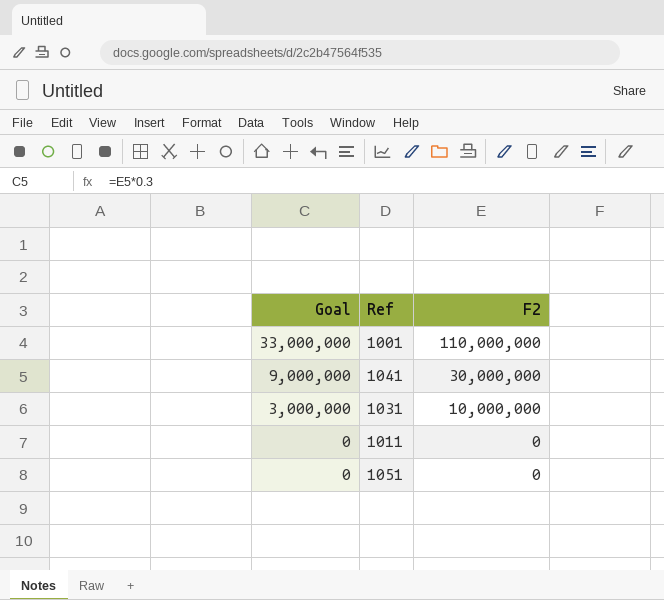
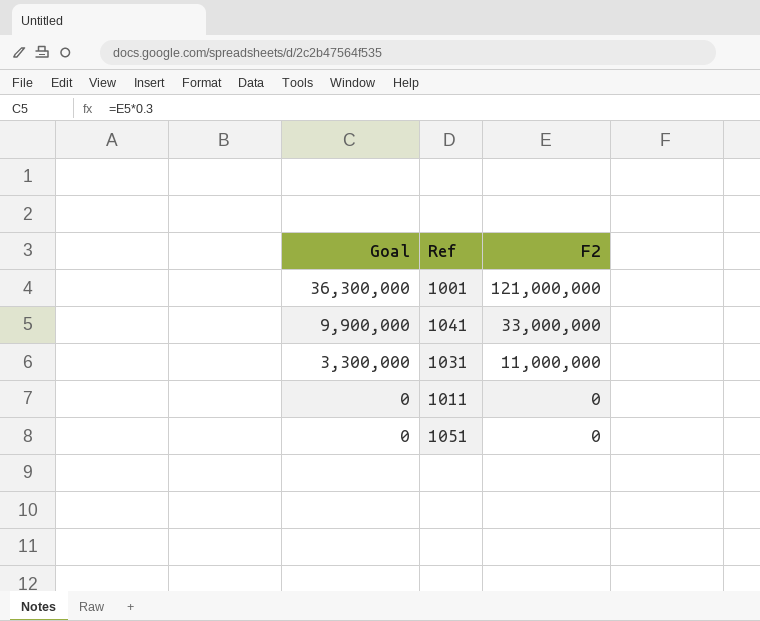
1001 | Goal: 33,000,000 -> 36,300,000
1001 | F2: 110,000,000 -> 121,000,000
1041 | Goal: 9,000,000 -> 9,900,000
1041 | F2: 30,000,000 -> 33,000,000
1031 | Goal: 3,000,000 -> 3,300,000
1031 | F2: 10,000,000 -> 11,000,000

